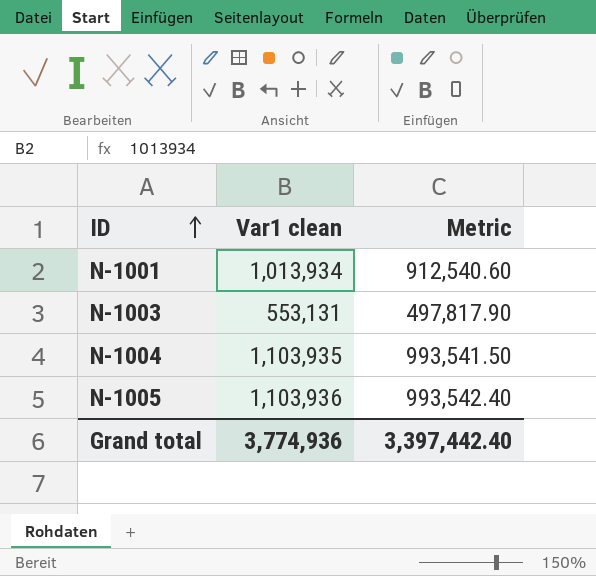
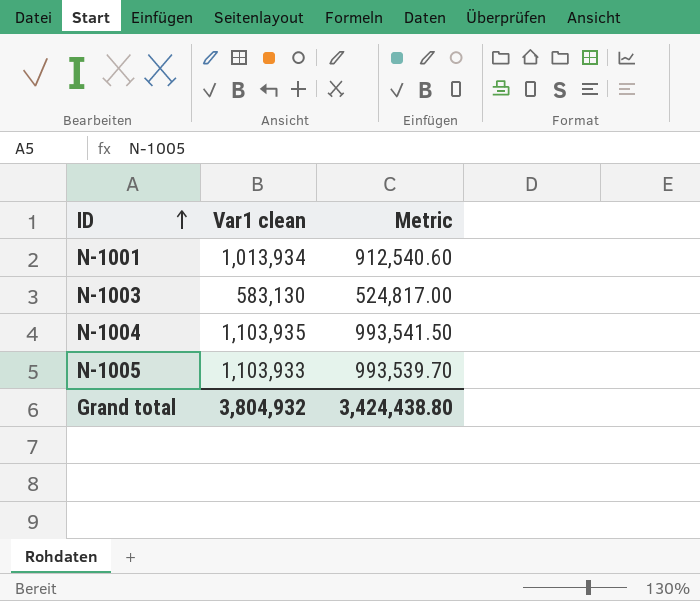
N-1003 | Var1 clean: 553,131 -> 583,130
N-1003 | Metric: 497,817.90 -> 524,817.00
N-1005 | Var1 clean: 1,103,936 -> 1,103,933
N-1005 | Metric: 993,542.40 -> 993,539.70
Grand total | Var1 clean: 3,774,936 -> 3,804,932
Grand total | Metric: 3,397,442.40 -> 3,424,438.80

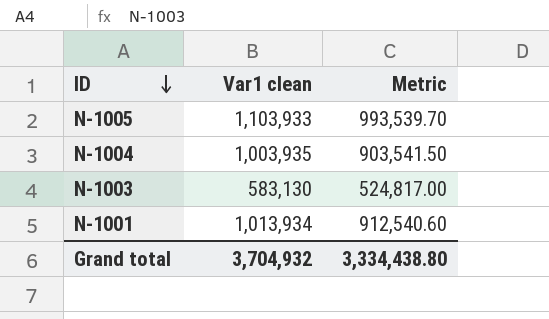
row order: ID ascending -> ID descending
N-1004 | Var1 clean: 1,103,935 -> 1,003,935
N-1004 | Metric: 993,541.50 -> 903,541.50
Grand total | Var1 clean: 3,804,932 -> 3,704,932
Grand total | Metric: 3,424,438.80 -> 3,334,438.80

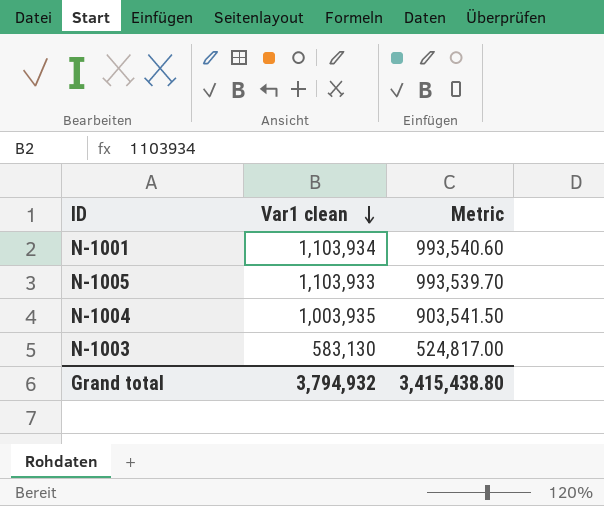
row order: ID descending -> Var1 clean descending
N-1001 | Var1 clean: 1,013,934 -> 1,103,934
N-1001 | Metric: 912,540.60 -> 993,540.60
Grand total | Var1 clean: 3,704,932 -> 3,794,932
Grand total | Metric: 3,334,438.80 -> 3,415,438.80

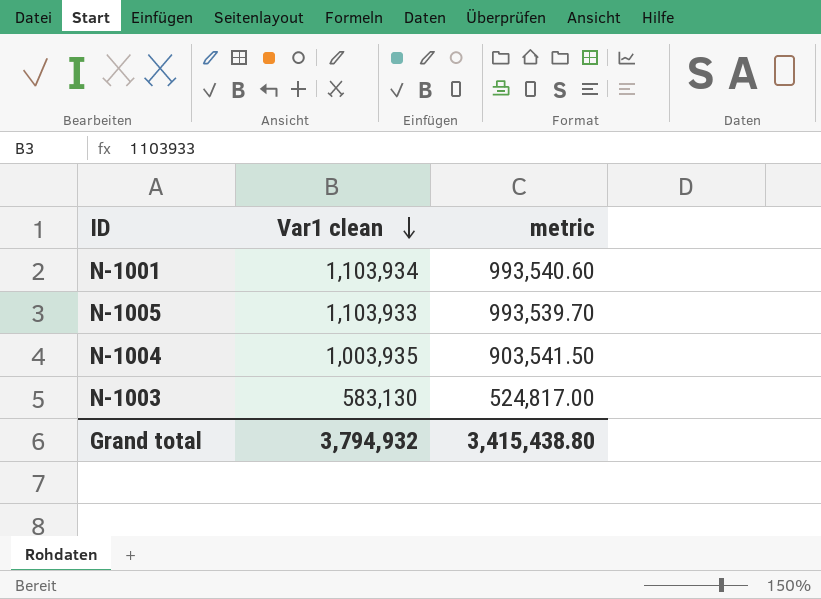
column name: Metric -> metric

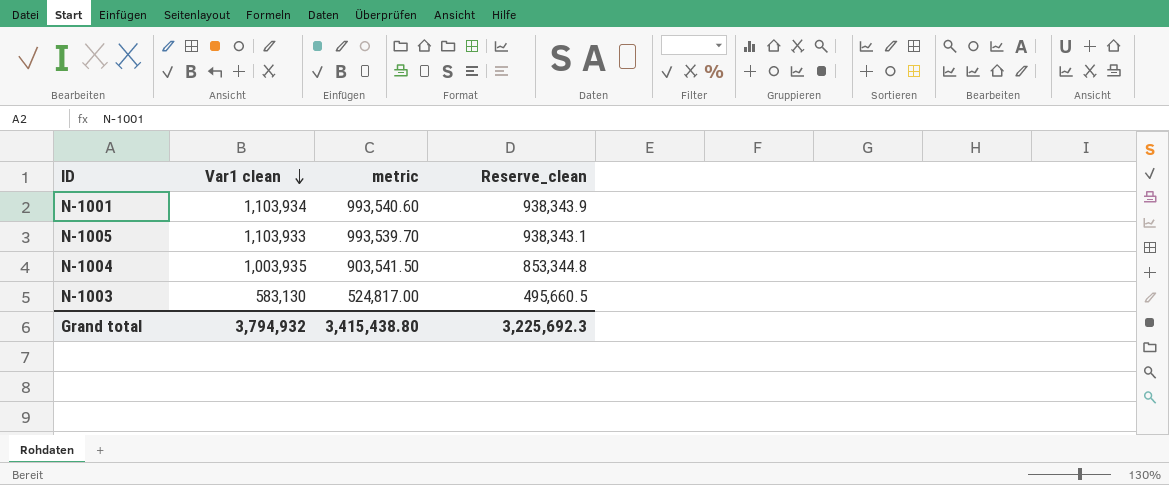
column Reserve_clean | formula: none -> [Var1 clean] * 0.85

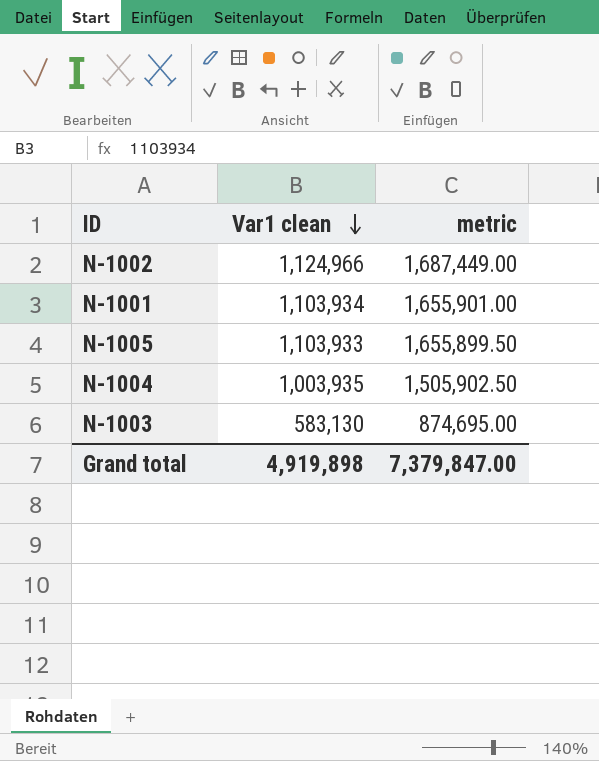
column Reserve_clean | formula: [Var1 clean] * 0.85 -> none
column metric | formula: [Var1 clean] * 0.9 -> [Var1 clean] * 1.5
row N-1002: none -> 1,124,966 | 1,687,449.00
Grand total | Var1 clean: 3,794,932 -> 4,919,898
Grand total | metric: 3,415,438.80 -> 7,379,847.00

